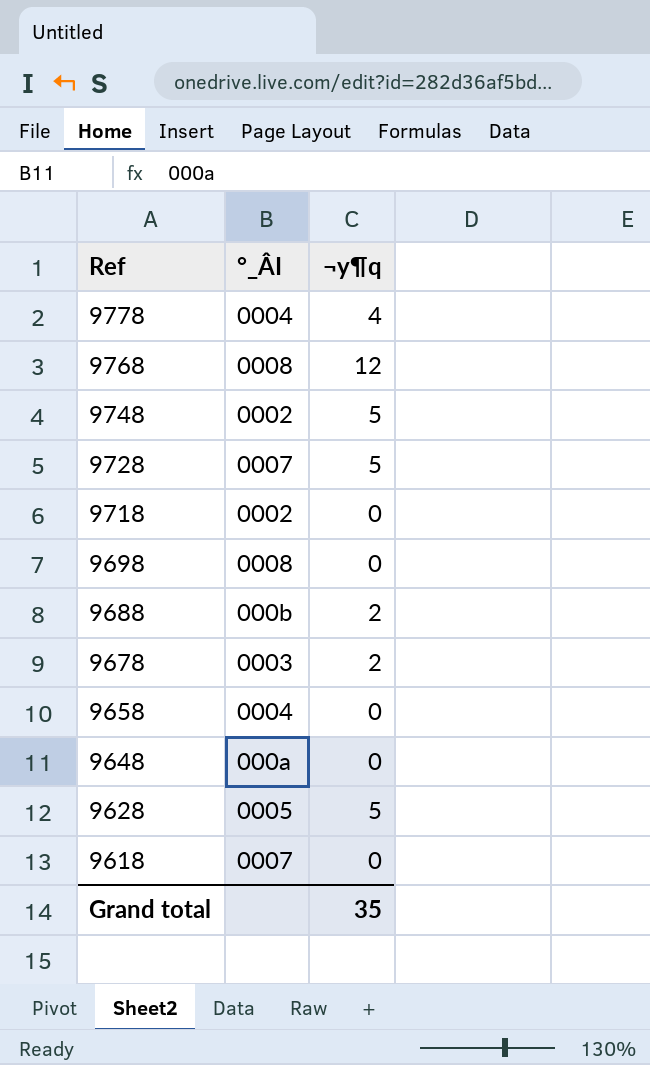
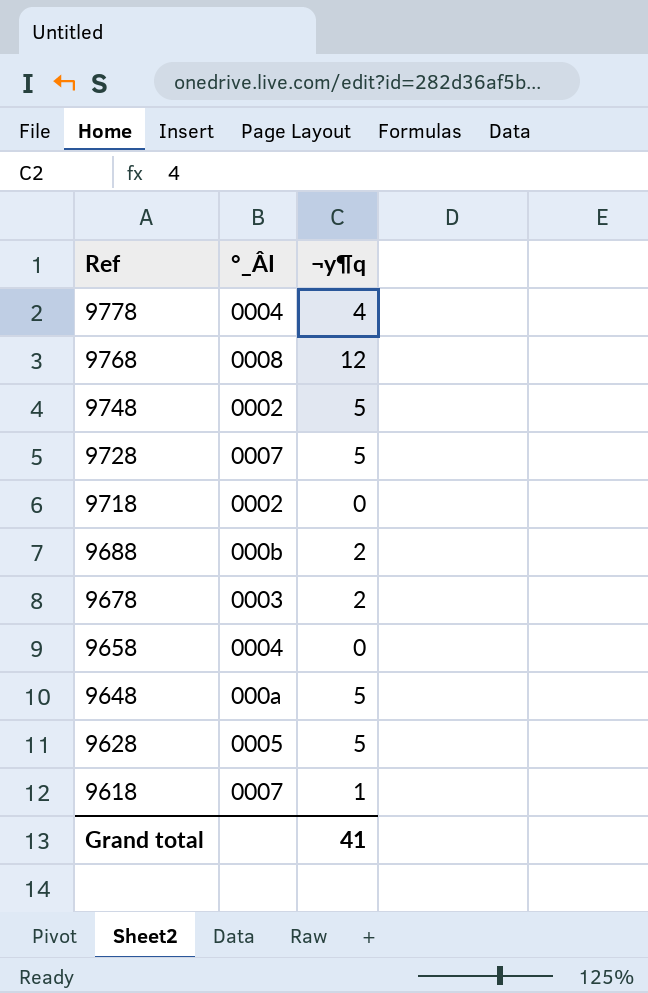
row 9698: 0008 | 0 -> none
9648 | ¬y¶q: 0 -> 5
9618 | ¬y¶q: 0 -> 1
Grand total | ¬y¶q: 35 -> 41

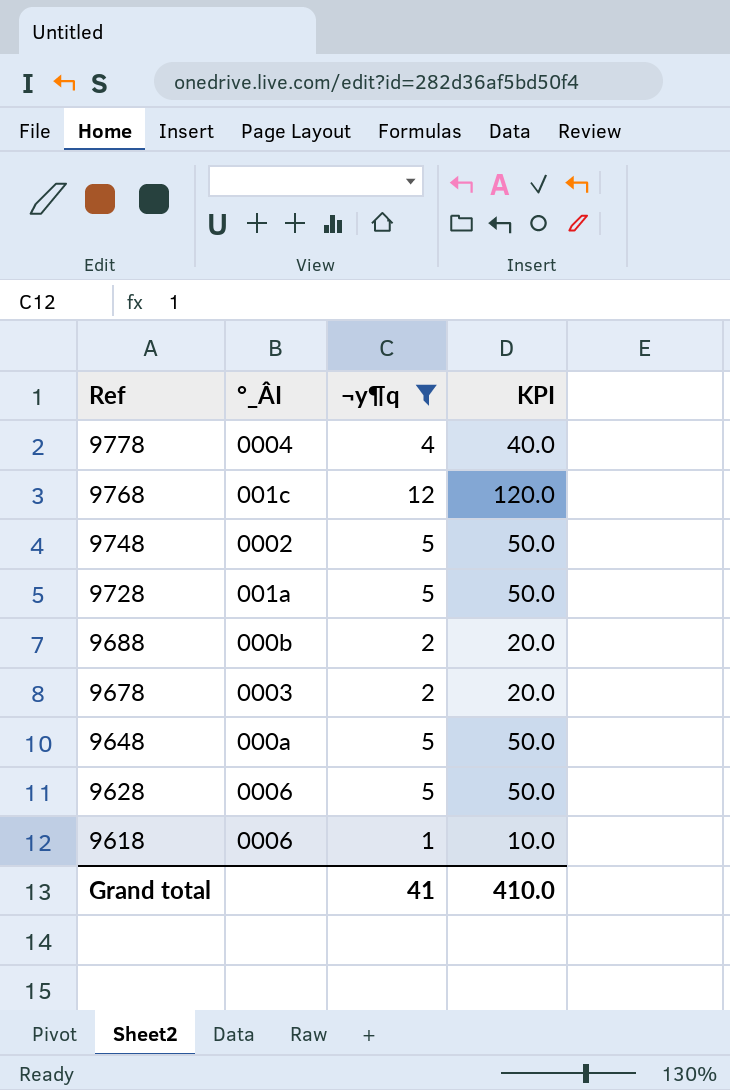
filter: none -> ¬y¶q != 0
column KPI | formula: none -> [¬y¶q] * 10
9768 | °_ÂI: 0008 -> 001c
9728 | °_ÂI: 0007 -> 001a
9628 | °_ÂI: 0005 -> 0006
9618 | °_ÂI: 0007 -> 0006

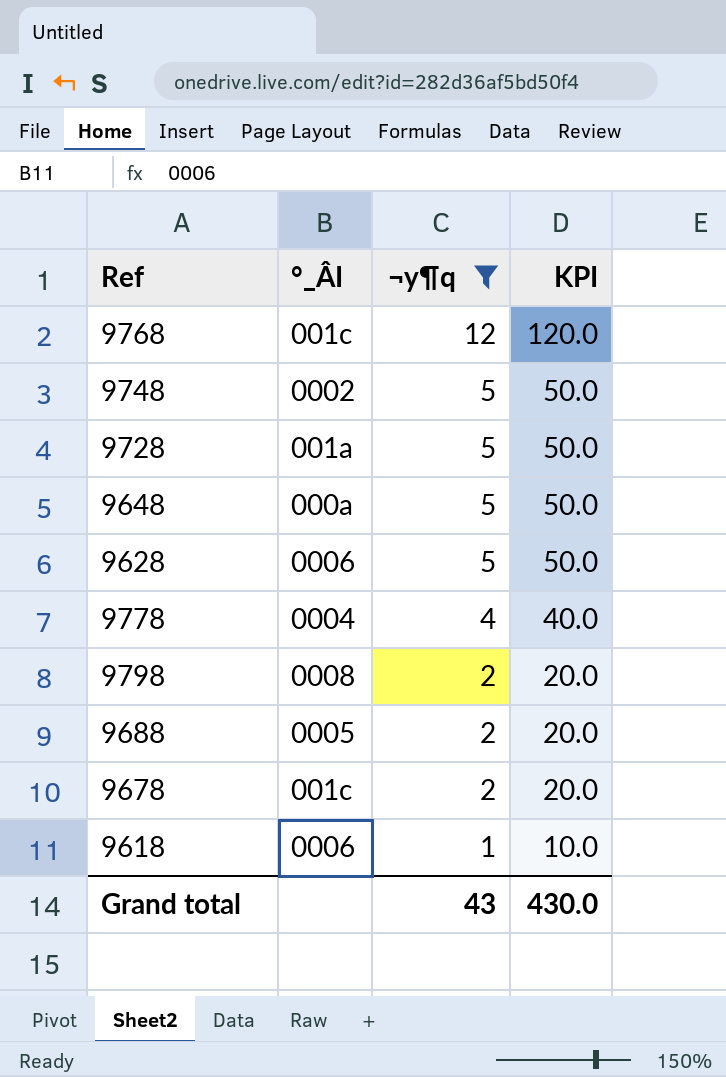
row order: Ref descending -> ¬y¶q descending
row 9798: none -> 0008 | 2 | 20.0
9688 | °_ÂI: 000b -> 0005
9678 | °_ÂI: 0003 -> 001c
Grand total | ¬y¶q: 41 -> 43
Grand total | KPI: 410.0 -> 430.0

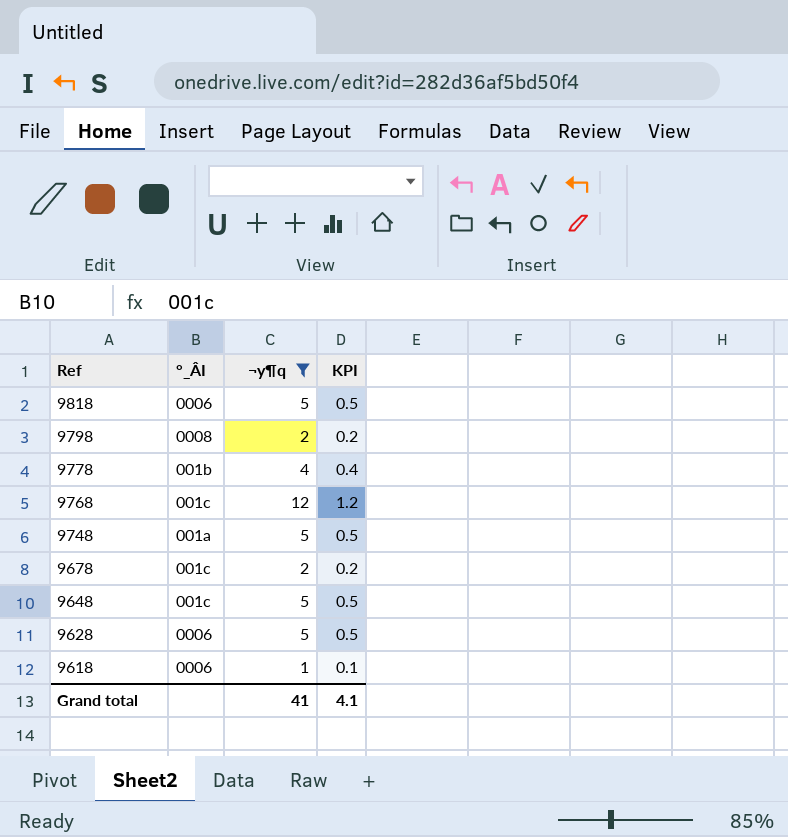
row order: ¬y¶q descending -> Ref descending
column KPI | formula: [¬y¶q] * 10 -> [¬y¶q] * 0.1
row 9728: 001a | 5 | 50.0 -> none
row 9688: 0005 | 2 | 20.0 -> none
row 9818: none -> 0006 | 5 | 0.5
9778 | °_ÂI: 0004 -> 001b
9748 | °_ÂI: 0002 -> 001a
9648 | °_ÂI: 000a -> 001c
Grand total | ¬y¶q: 43 -> 41
Grand total | KPI: 430.0 -> 4.1

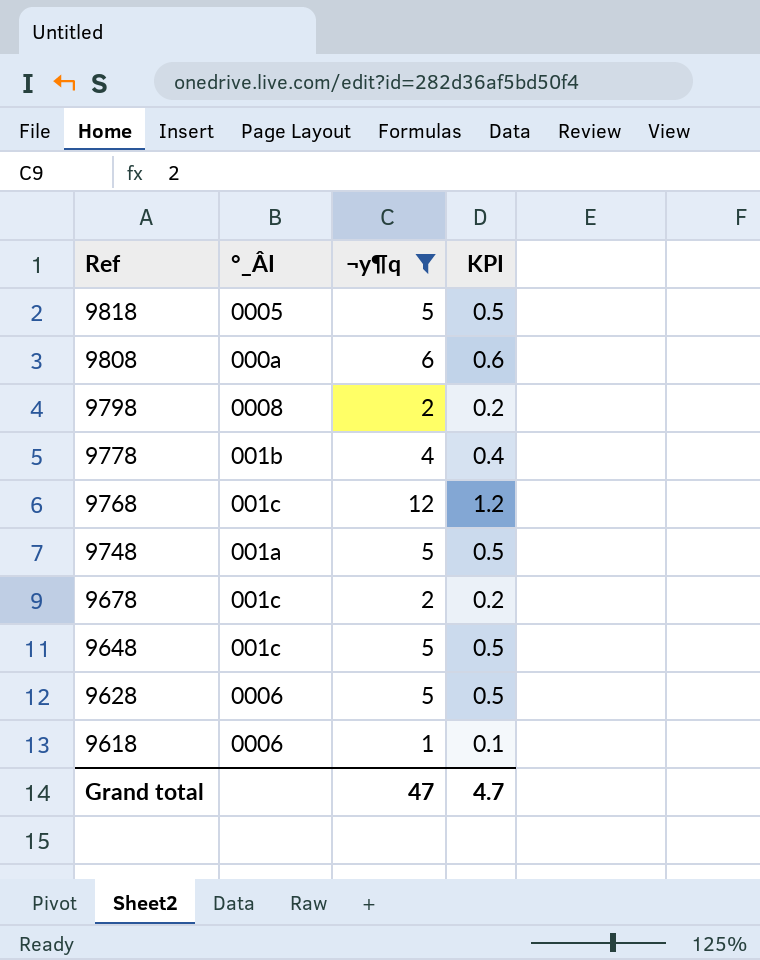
9818 | °_ÂI: 0006 -> 0005
row 9808: none -> 000a | 6 | 0.6
Grand total | ¬y¶q: 41 -> 47
Grand total | KPI: 4.1 -> 4.7

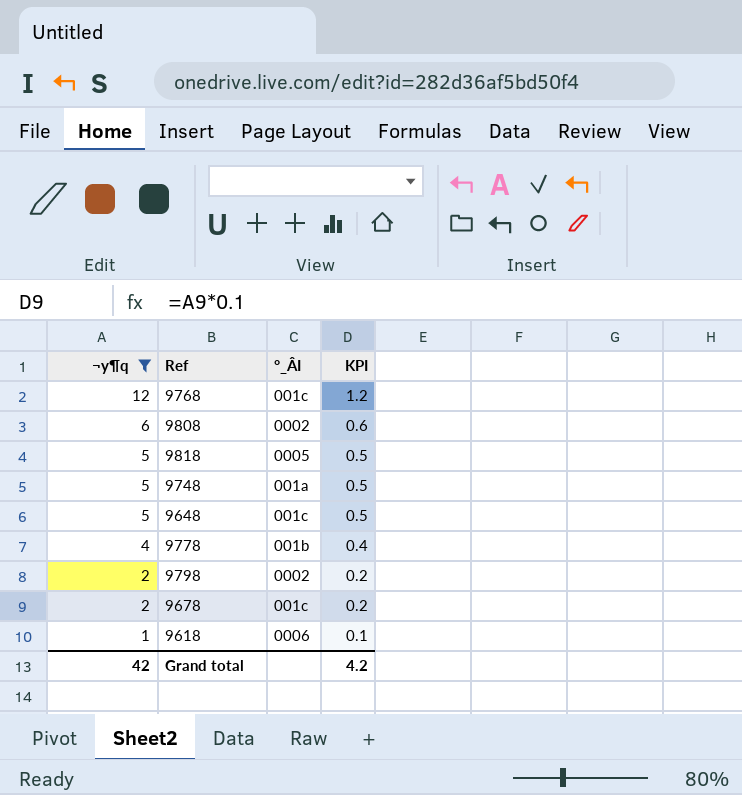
row order: Ref descending -> ¬y¶q descending
column ¬y¶q | position: 3 -> 1
row 9628: 0006 | 5 | 0.5 -> none
9808 | °_ÂI: 000a -> 0002
9798 | °_ÂI: 0008 -> 0002
Grand total | ¬y¶q: 47 -> 42
Grand total | KPI: 4.7 -> 4.2

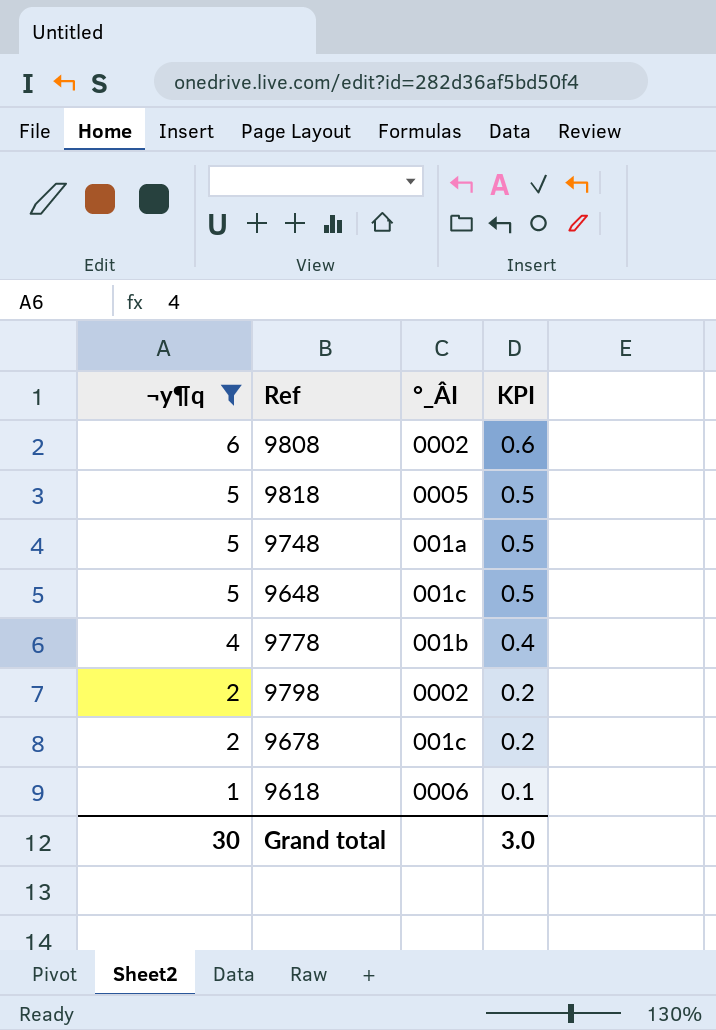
row 9768: 12 | 001c | 1.2 -> none
Grand total | ¬y¶q: 42 -> 30
Grand total | KPI: 4.2 -> 3.0

